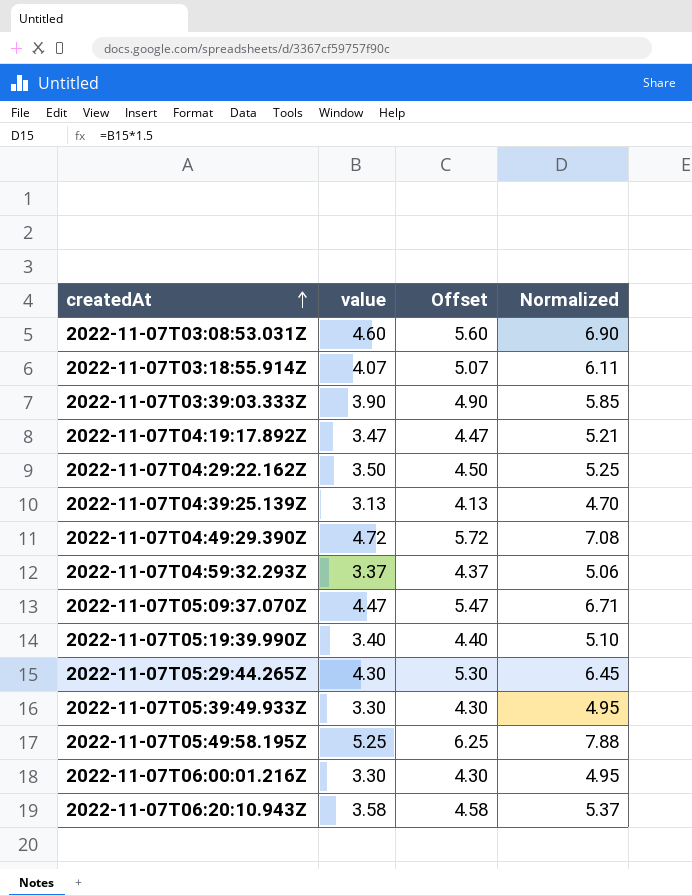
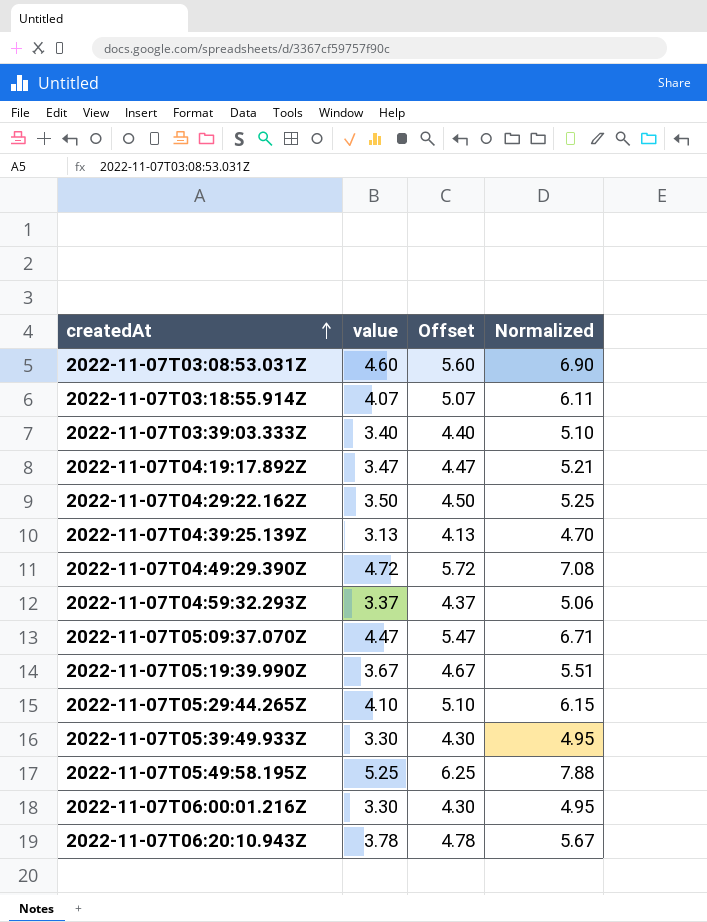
2022-11-07T03:39:03.333Z | value: 3.90 -> 3.40
2022-11-07T03:39:03.333Z | Offset: 4.90 -> 4.40
2022-11-07T03:39:03.333Z | Normalized: 5.85 -> 5.10
2022-11-07T05:19:39.990Z | value: 3.40 -> 3.67
2022-11-07T05:19:39.990Z | Offset: 4.40 -> 4.67
2022-11-07T05:19:39.990Z | Normalized: 5.10 -> 5.51
2022-11-07T05:29:44.265Z | value: 4.30 -> 4.10
2022-11-07T05:29:44.265Z | Offset: 5.30 -> 5.10
2022-11-07T05:29:44.265Z | Normalized: 6.45 -> 6.15
2022-11-07T06:20:10.943Z | value: 3.58 -> 3.78
2022-11-07T06:20:10.943Z | Offset: 4.58 -> 4.78
2022-11-07T06:20:10.943Z | Normalized: 5.37 -> 5.67

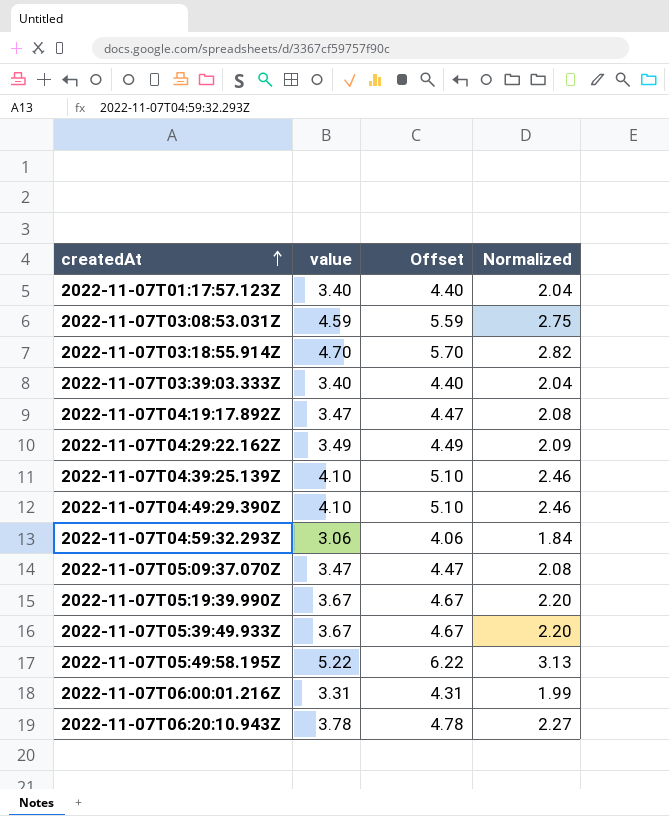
column Normalized | formula: [value] * 1.5 -> [value] * 0.6
row 2022-11-07T05:29:44.265Z: 4.10 | 5.10 | 6.15 -> none
row 2022-11-07T01:17:57.123Z: none -> 3.40 | 4.40 | 2.04
2022-11-07T03:08:53.031Z | value: 4.60 -> 4.59
2022-11-07T03:08:53.031Z | Offset: 5.60 -> 5.59
2022-11-07T03:18:55.914Z | value: 4.07 -> 4.70
2022-11-07T03:18:55.914Z | Offset: 5.07 -> 5.70
2022-11-07T04:29:22.162Z | value: 3.50 -> 3.49
2022-11-07T04:29:22.162Z | Offset: 4.50 -> 4.49
2022-11-07T04:39:25.139Z | value: 3.13 -> 4.10
2022-11-07T04:39:25.139Z | Offset: 4.13 -> 5.10
2022-11-07T04:49:29.390Z | value: 4.72 -> 4.10
2022-11-07T04:49:29.390Z | Offset: 5.72 -> 5.10
2022-11-07T04:59:32.293Z | value: 3.37 -> 3.06
2022-11-07T04:59:32.293Z | Offset: 4.37 -> 4.06
2022-11-07T05:09:37.070Z | value: 4.47 -> 3.47
2022-11-07T05:09:37.070Z | Offset: 5.47 -> 4.47
2022-11-07T05:39:49.933Z | value: 3.30 -> 3.67
2022-11-07T05:39:49.933Z | Offset: 4.30 -> 4.67
2022-11-07T05:49:58.195Z | value: 5.25 -> 5.22
2022-11-07T05:49:58.195Z | Offset: 6.25 -> 6.22
2022-11-07T06:00:01.216Z | value: 3.30 -> 3.31
2022-11-07T06:00:01.216Z | Offset: 4.30 -> 4.31

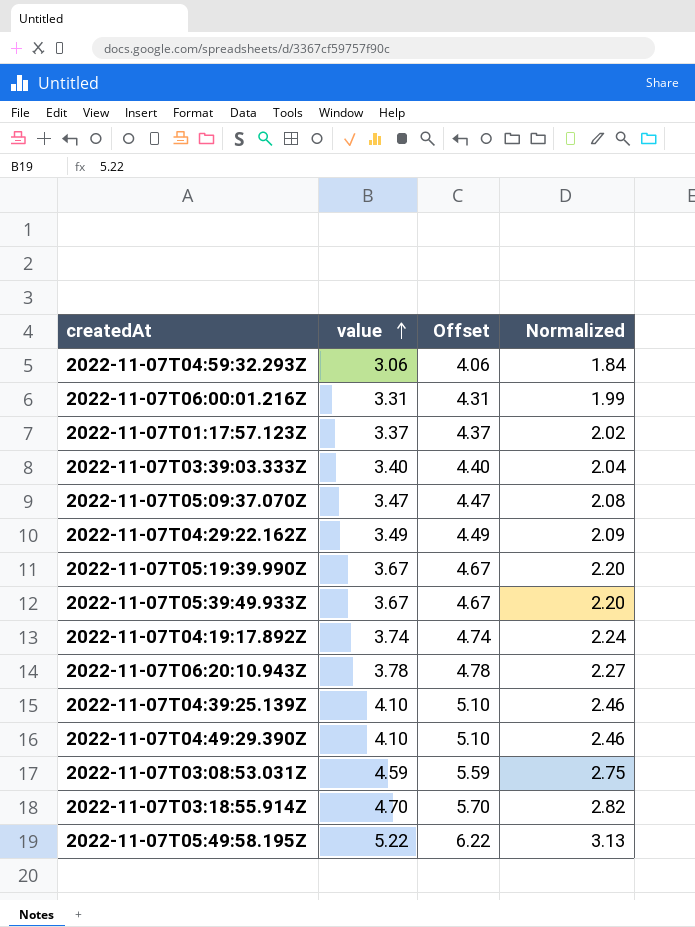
row order: createdAt ascending -> value ascending
2022-11-07T01:17:57.123Z | value: 3.40 -> 3.37
2022-11-07T01:17:57.123Z | Offset: 4.40 -> 4.37
2022-11-07T01:17:57.123Z | Normalized: 2.04 -> 2.02
2022-11-07T04:19:17.892Z | value: 3.47 -> 3.74
2022-11-07T04:19:17.892Z | Offset: 4.47 -> 4.74
2022-11-07T04:19:17.892Z | Normalized: 2.08 -> 2.24

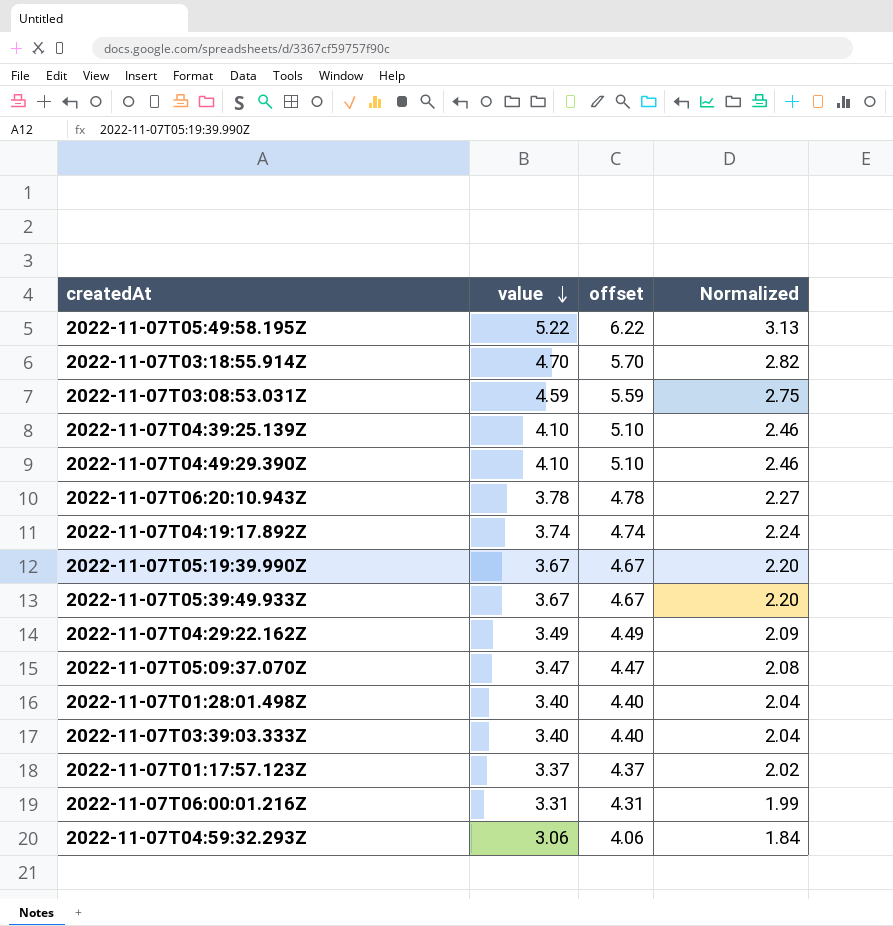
row order: value ascending -> value descending
column name: Offset -> offset
row 2022-11-07T01:28:01.498Z: none -> 3.40 | 4.40 | 2.04

